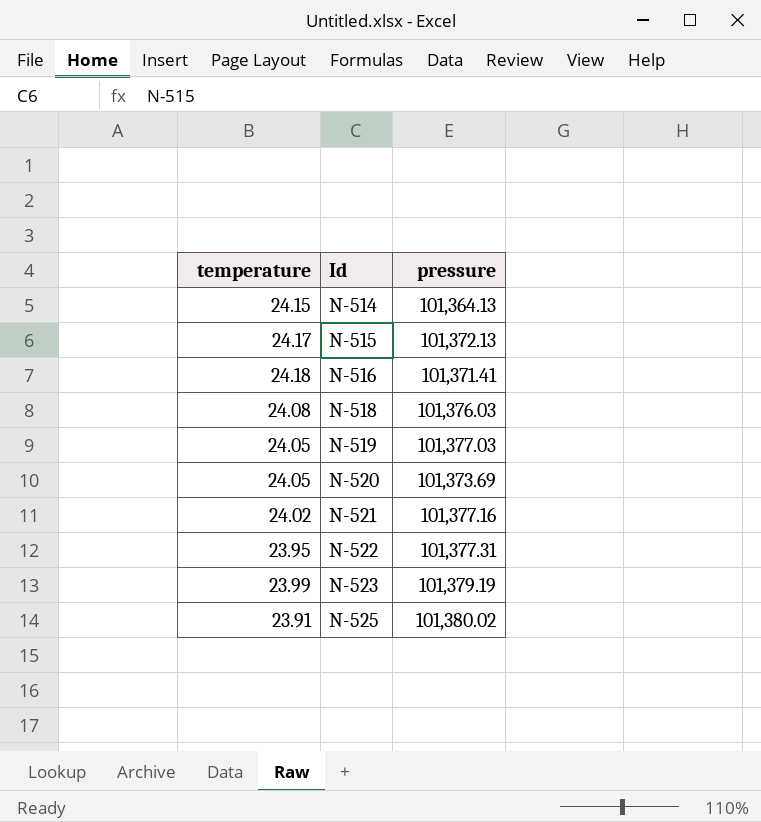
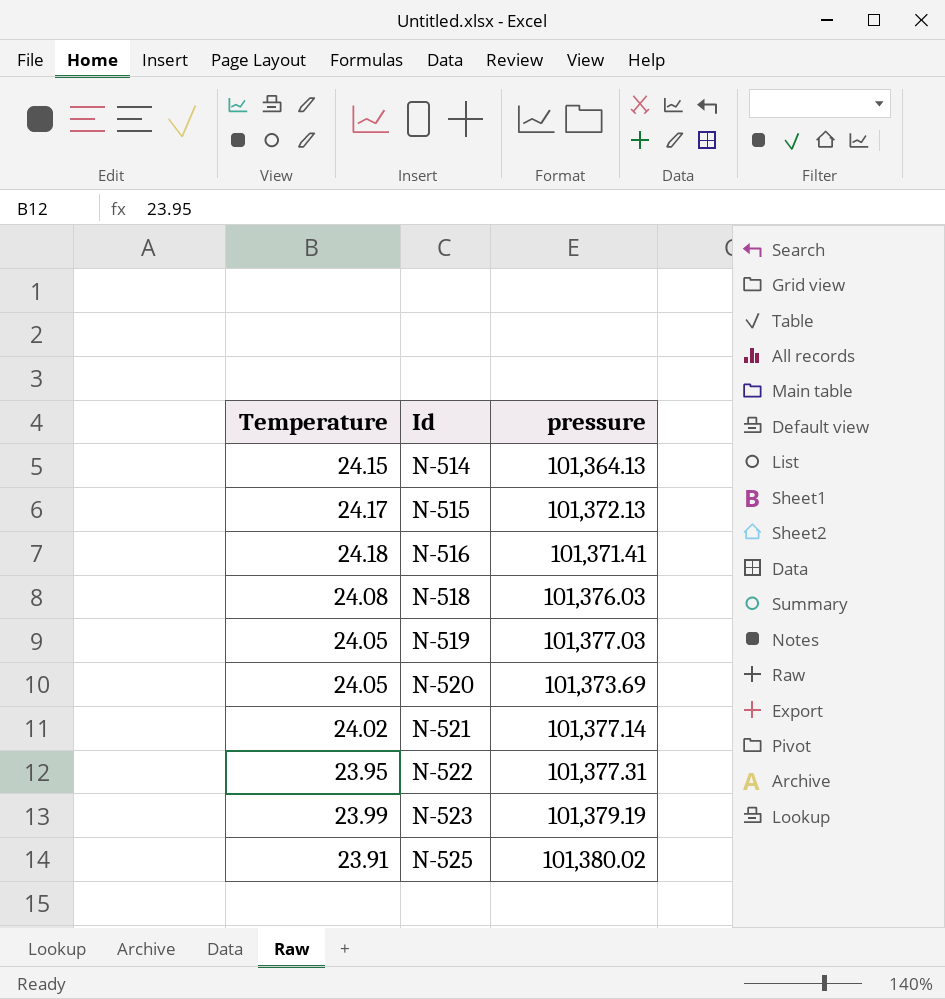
column name: temperature -> Temperature
N-521 | pressure: 101,377.16 -> 101,377.14

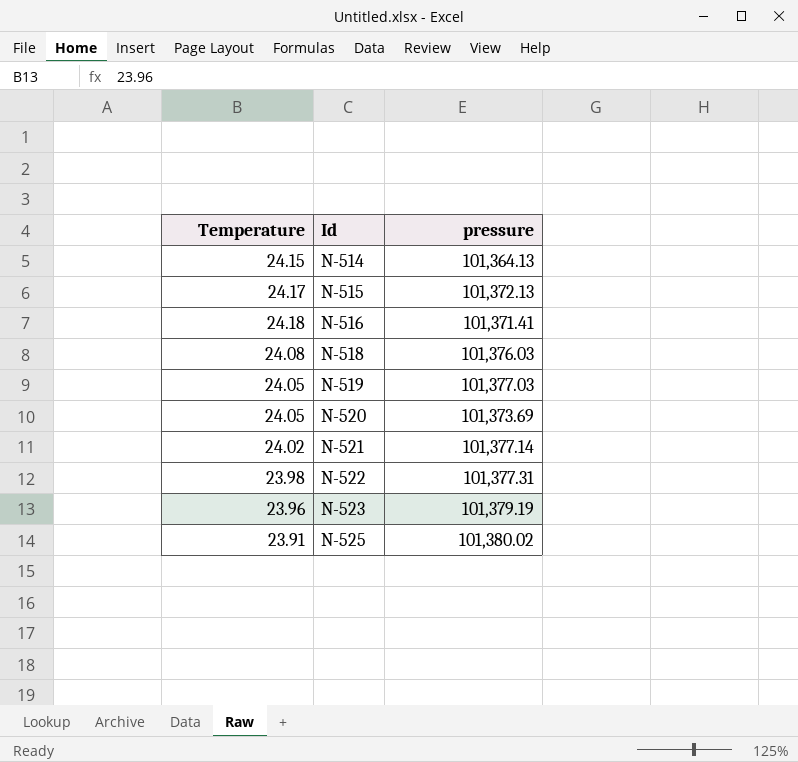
N-522 | Temperature: 23.95 -> 23.98
N-523 | Temperature: 23.99 -> 23.96

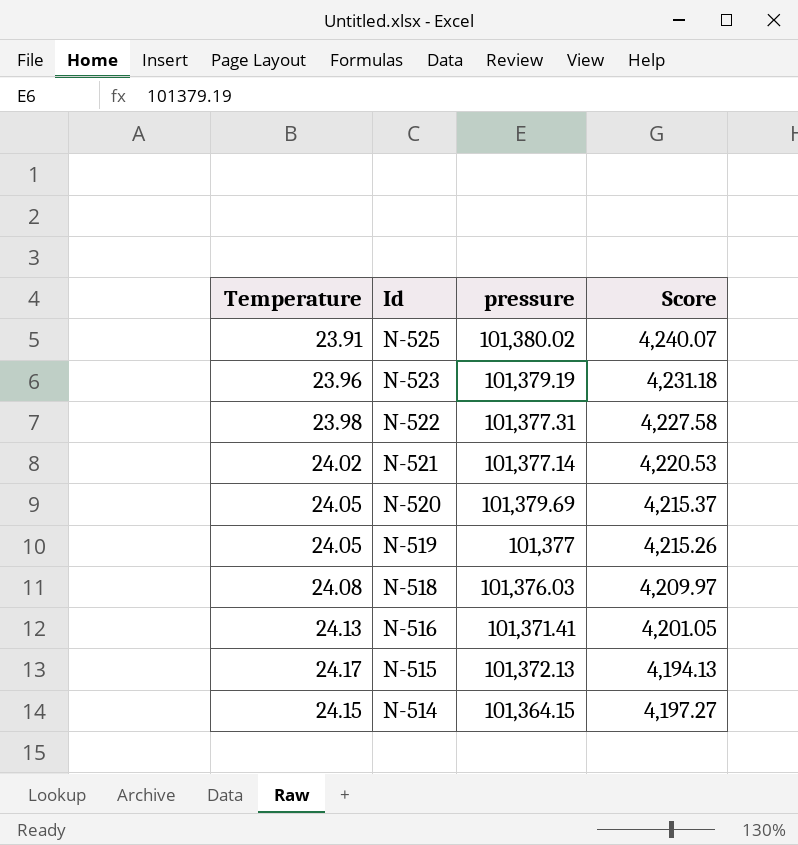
row order: Id ascending -> Id descending
column Score | formula: none -> [pressure] / [Temperature]
N-520 | pressure: 101,373.69 -> 101,379.69
N-519 | pressure: 101,377.03 -> 101,377
N-516 | Temperature: 24.18 -> 24.13
N-514 | pressure: 101,364.13 -> 101,364.15

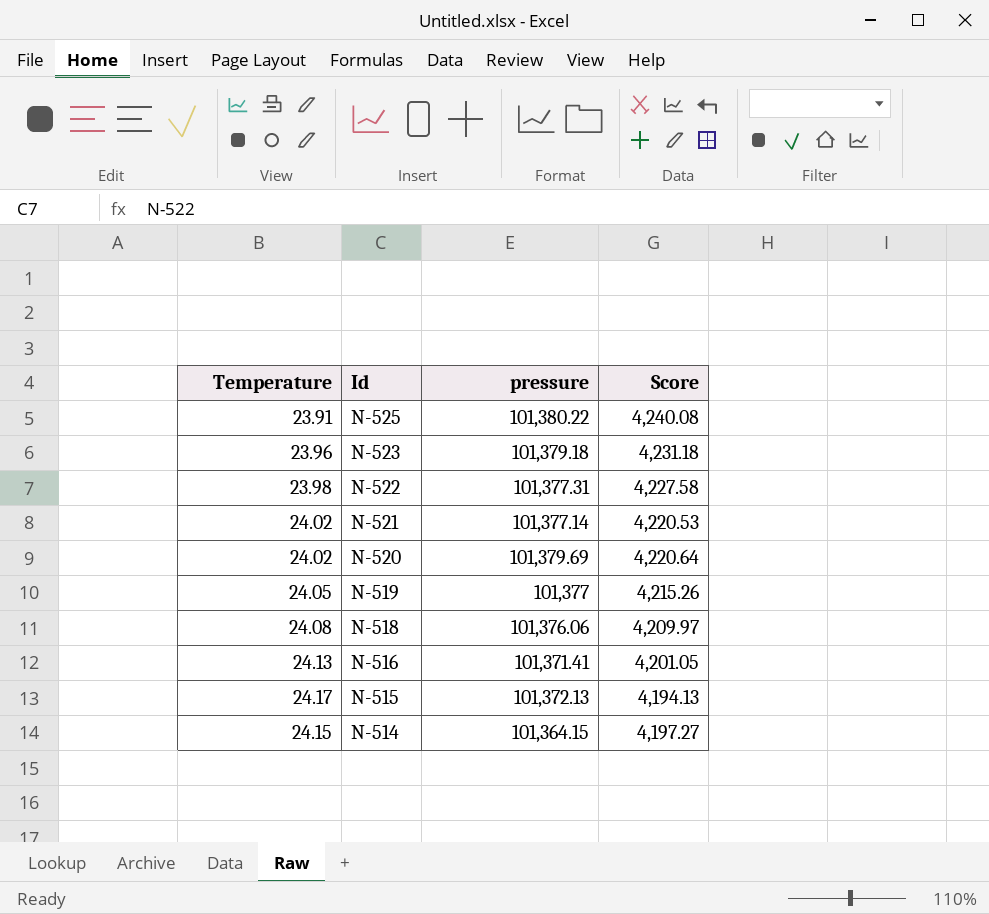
N-525 | pressure: 101,380.02 -> 101,380.22
N-525 | Score: 4,240.07 -> 4,240.08
N-523 | pressure: 101,379.19 -> 101,379.18
N-520 | Temperature: 24.05 -> 24.02
N-520 | Score: 4,215.37 -> 4,220.64
N-518 | pressure: 101,376.03 -> 101,376.06

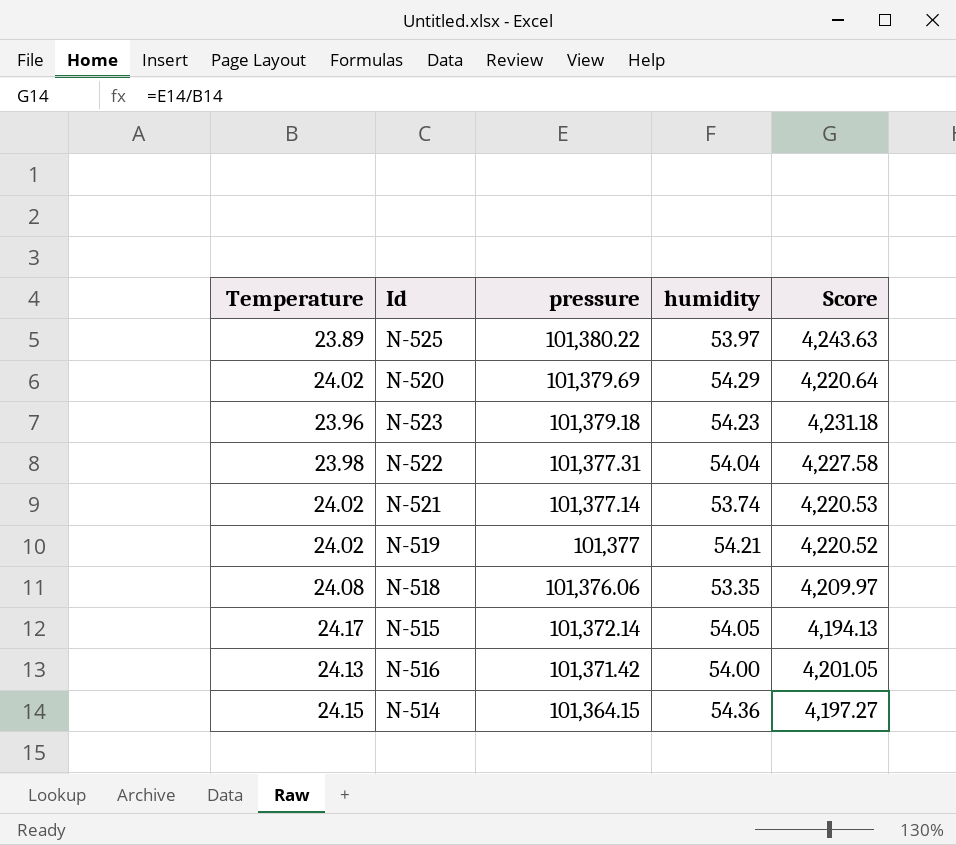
row order: Id descending -> pressure descending
column humidity | position: none -> 4
N-525 | Temperature: 23.91 -> 23.89
N-525 | Score: 4,240.08 -> 4,243.63
N-519 | Temperature: 24.05 -> 24.02
N-519 | Score: 4,215.26 -> 4,220.52
N-515 | pressure: 101,372.13 -> 101,372.14
N-516 | pressure: 101,371.41 -> 101,371.42

